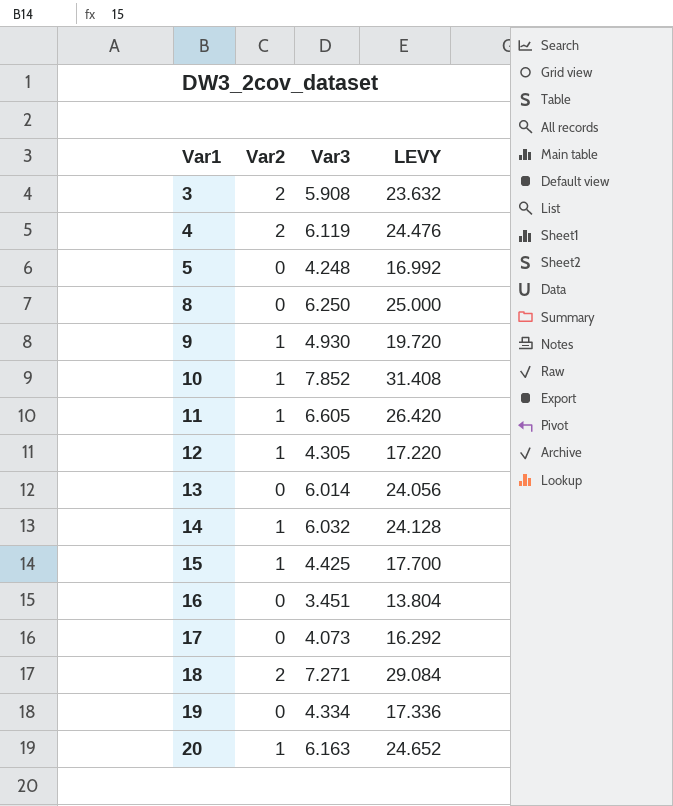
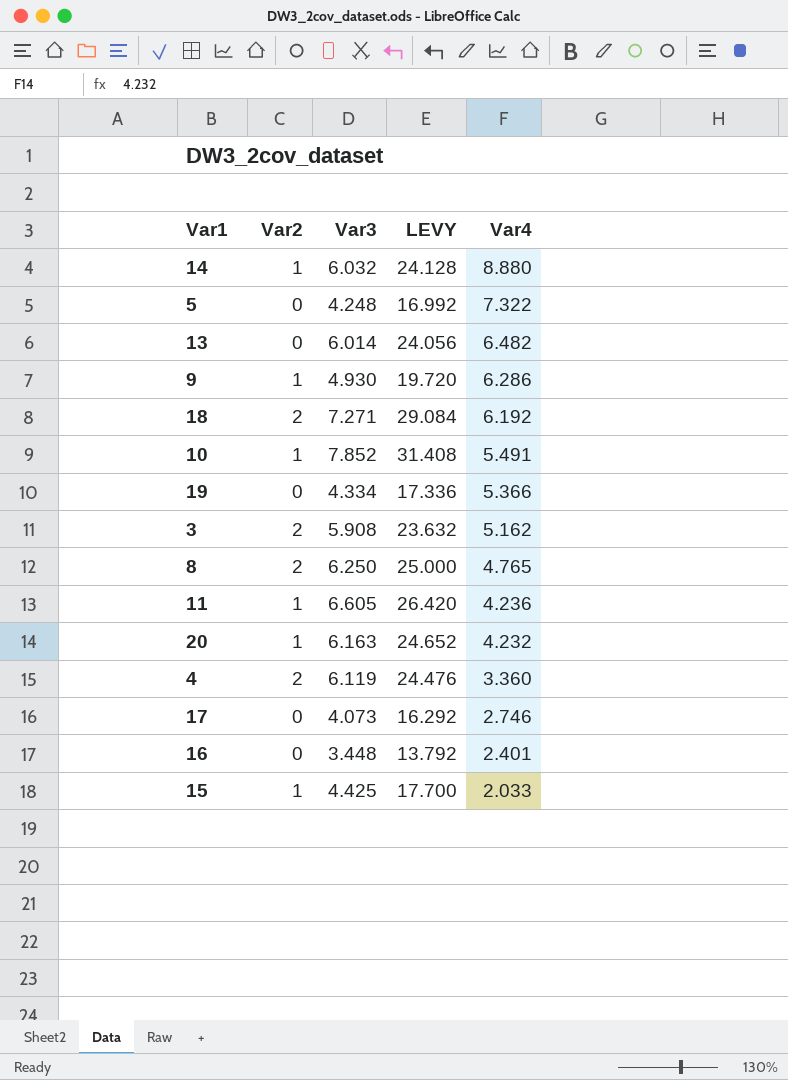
row order: Var1 ascending -> Var4 descending
column Var4 | position: none -> 5
row 12: 1 | 4.305 | 17.220 -> none
8 | Var2: 0 -> 2
16 | Var3: 3.451 -> 3.448
16 | LEVY: 13.804 -> 13.792

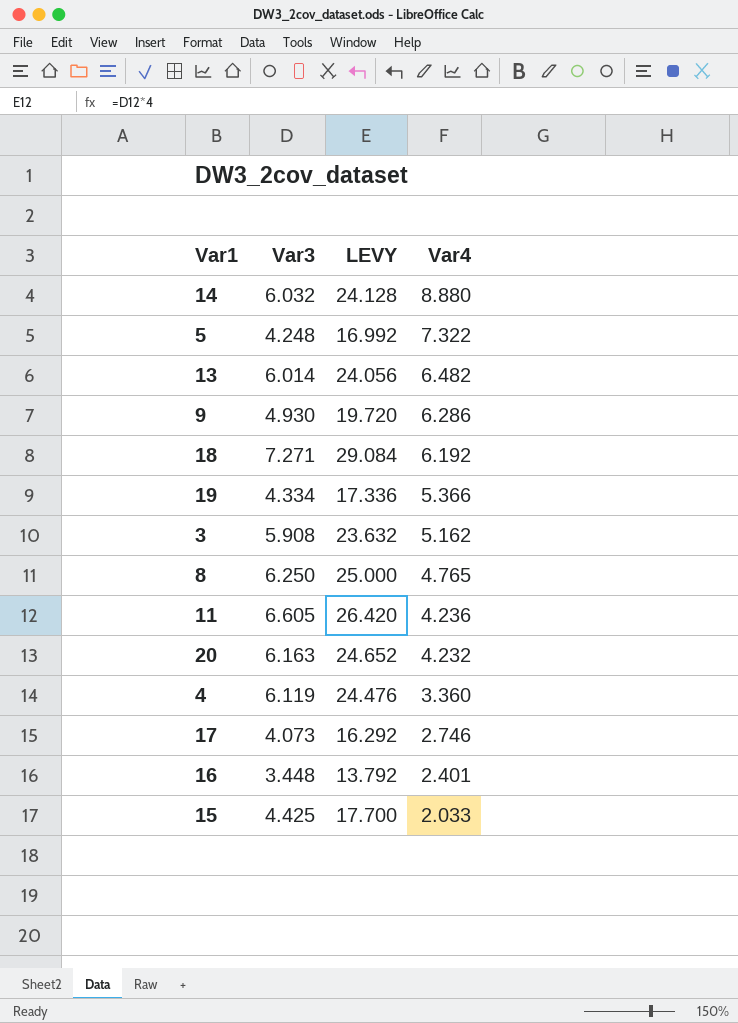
column Var2 | position: 2 -> none
row 10: 1 | 7.852 | 31.408 | 5.491 -> none

